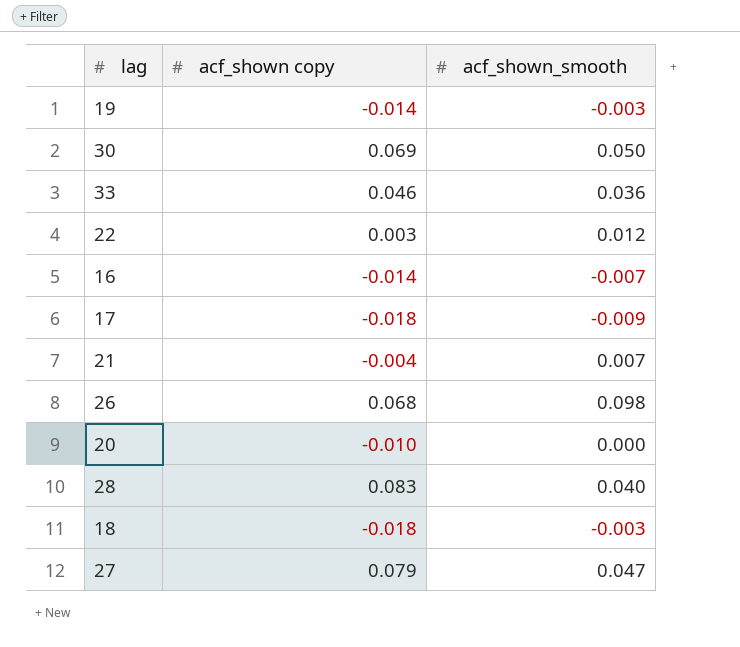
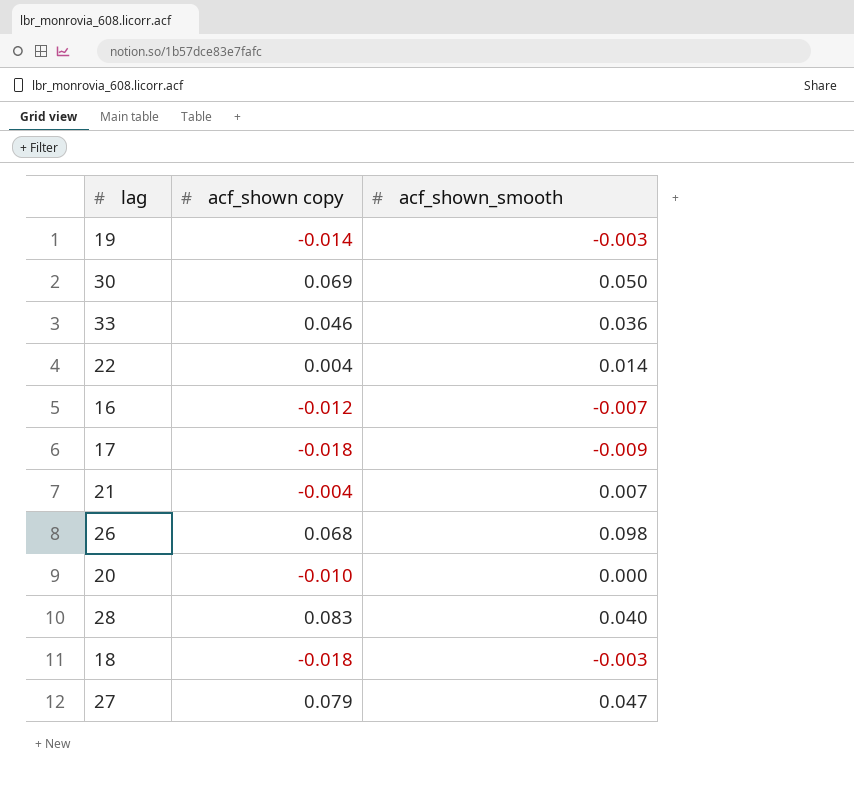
22 | acf_shown copy: 0.003 -> 0.004
22 | acf_shown_smooth: 0.012 -> 0.014
16 | acf_shown copy: -0.014 -> -0.012

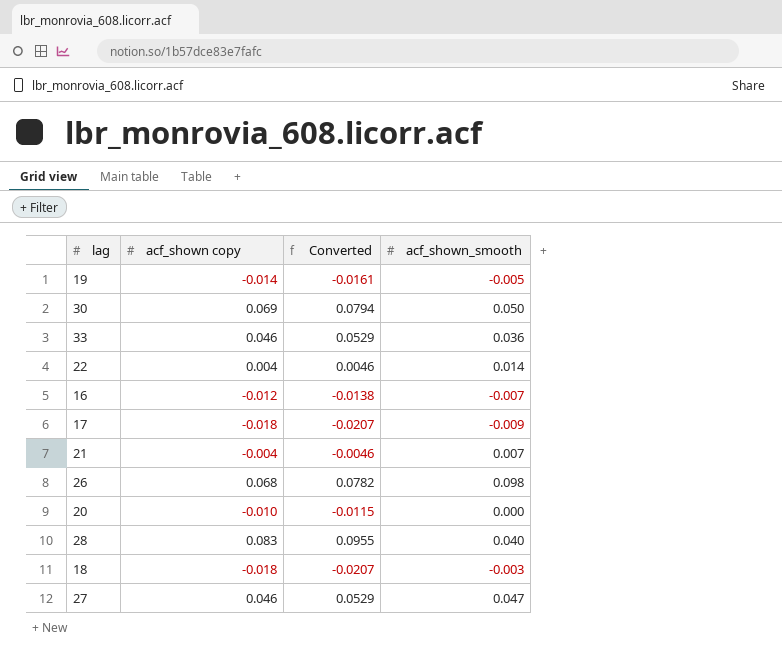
column Converted | formula: none -> [acf_shown copy] * 1.15
19 | acf_shown_smooth: -0.003 -> -0.005
27 | acf_shown copy: 0.079 -> 0.046

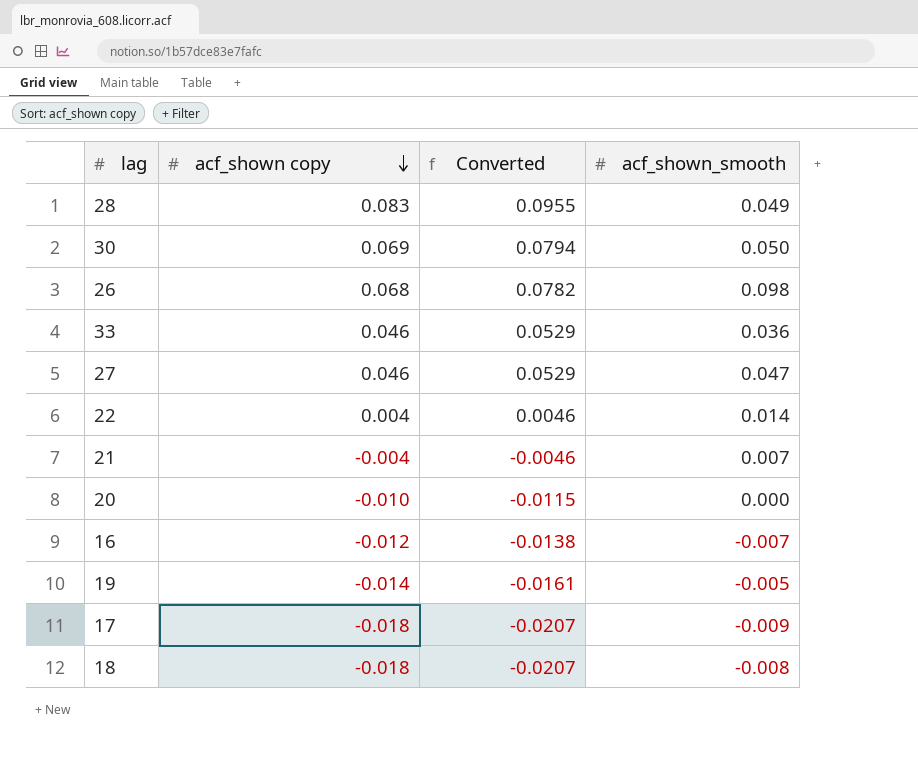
row order: none -> acf_shown copy descending
28 | acf_shown_smooth: 0.040 -> 0.049
18 | acf_shown_smooth: -0.003 -> -0.008

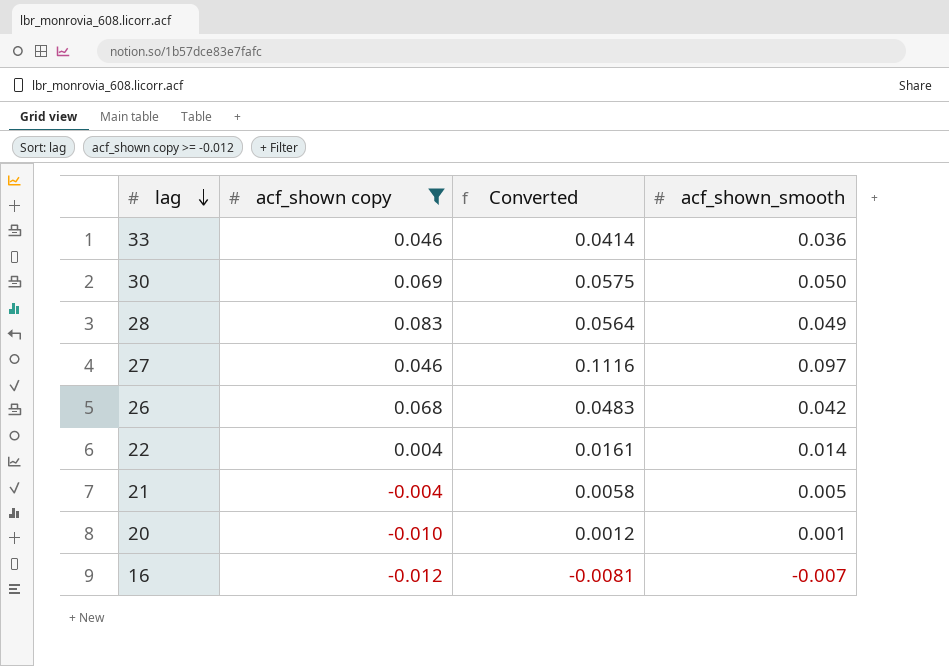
filter: none -> acf_shown copy >= -0.012
row order: acf_shown copy descending -> lag descending
column Converted | formula: [acf_shown copy] * 1.15 -> [acf_shown_smooth] * 1.15
27 | acf_shown_smooth: 0.047 -> 0.097
26 | acf_shown_smooth: 0.098 -> 0.042
21 | acf_shown_smooth: 0.007 -> 0.005
20 | acf_shown_smooth: 0.000 -> 0.001

